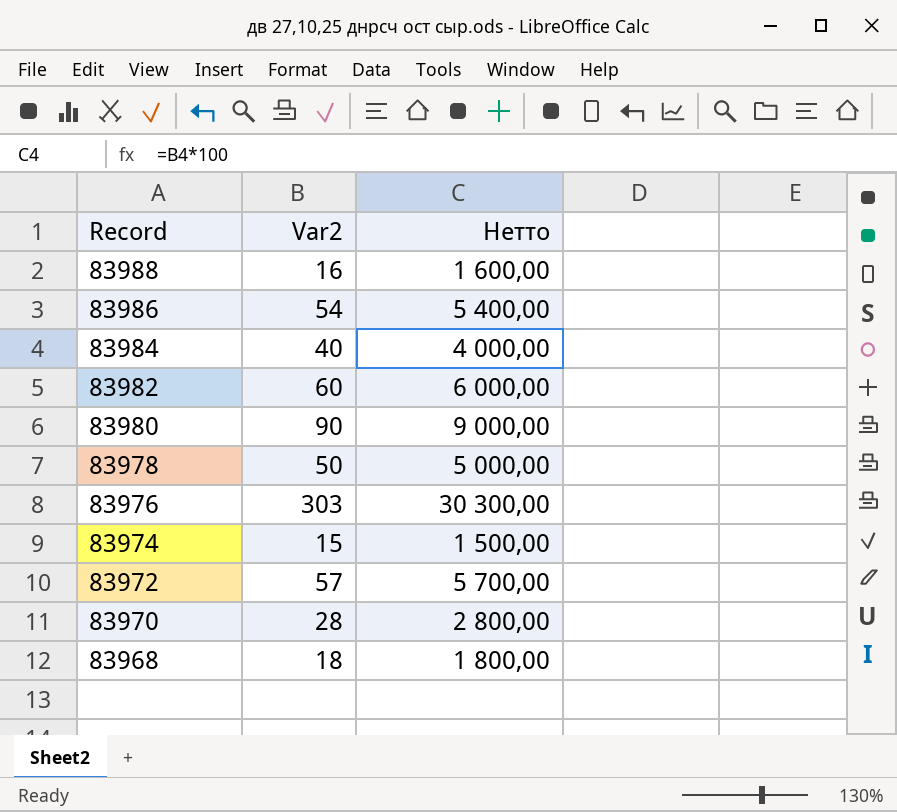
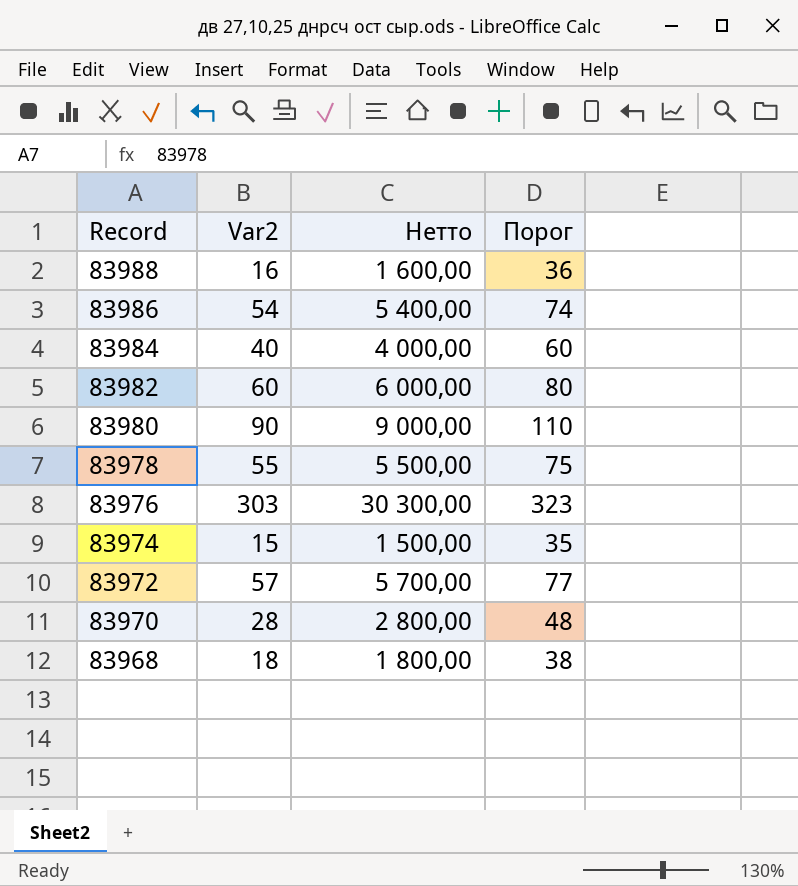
column Порог | formula: none -> [Var2] + 20
83978 | Var2: 50 -> 55
83978 | Нетто: 5 000,00 -> 5 500,00

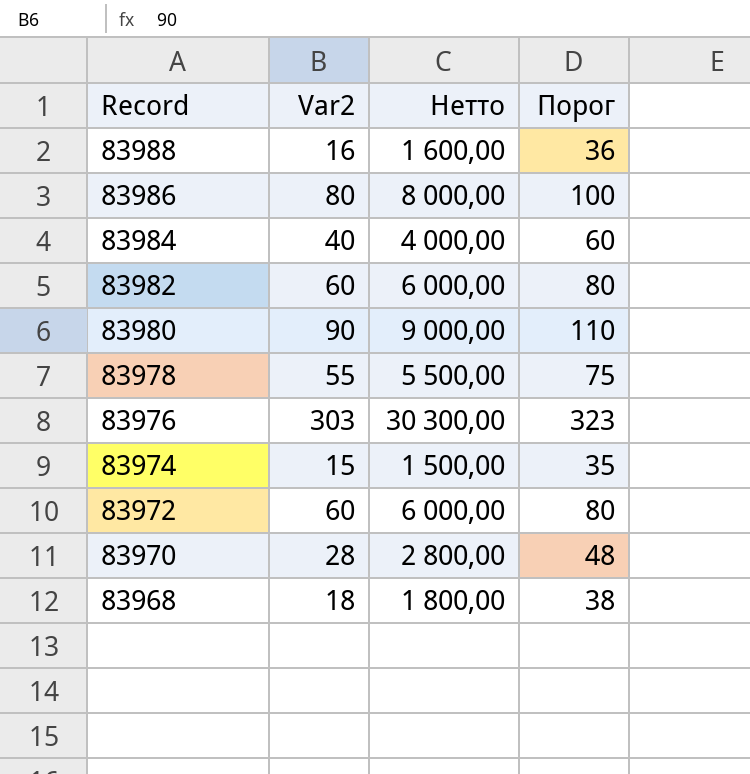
83986 | Var2: 54 -> 80
83986 | Нетто: 5 400,00 -> 8 000,00
83986 | Порог: 74 -> 100
83972 | Var2: 57 -> 60
83972 | Нетто: 5 700,00 -> 6 000,00
83972 | Порог: 77 -> 80

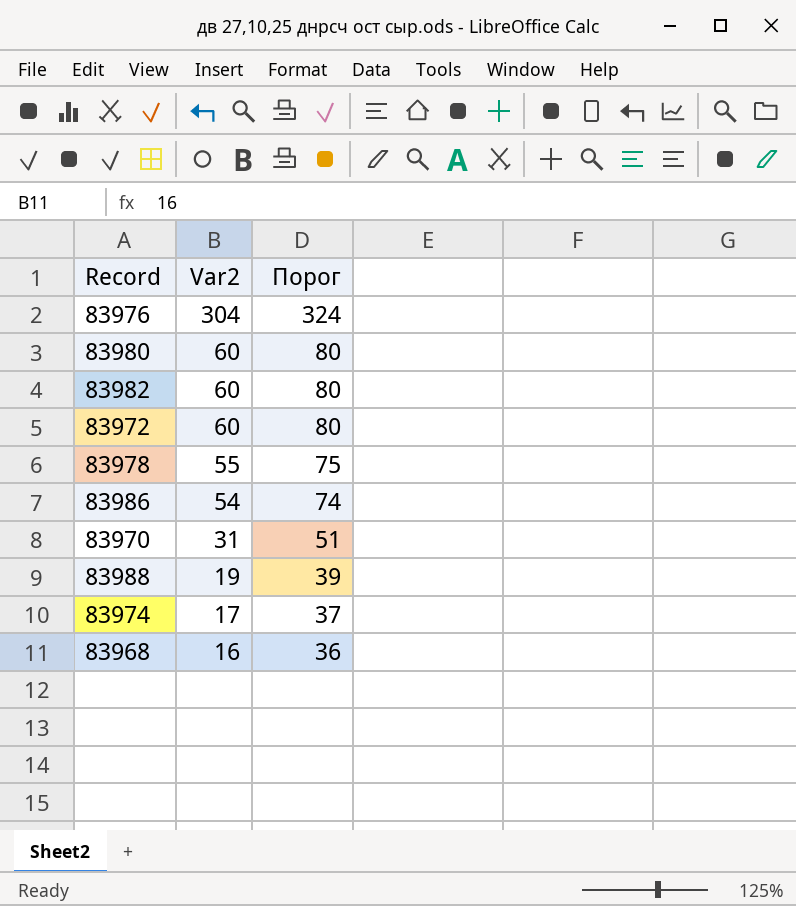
row order: Record descending -> Var2 descending
column Нетто | formula: [Var2] * 100 -> none
row 83984: 40 | 4 000,00 | 60 -> none
83976 | Var2: 303 -> 304
83976 | Порог: 323 -> 324
83980 | Var2: 90 -> 60
83980 | Порог: 110 -> 80
83986 | Var2: 80 -> 54
83986 | Порог: 100 -> 74
83970 | Var2: 28 -> 31
83970 | Порог: 48 -> 51
83988 | Var2: 16 -> 19
83988 | Порог: 36 -> 39
83974 | Var2: 15 -> 17
83974 | Порог: 35 -> 37
83968 | Var2: 18 -> 16
83968 | Порог: 38 -> 36

